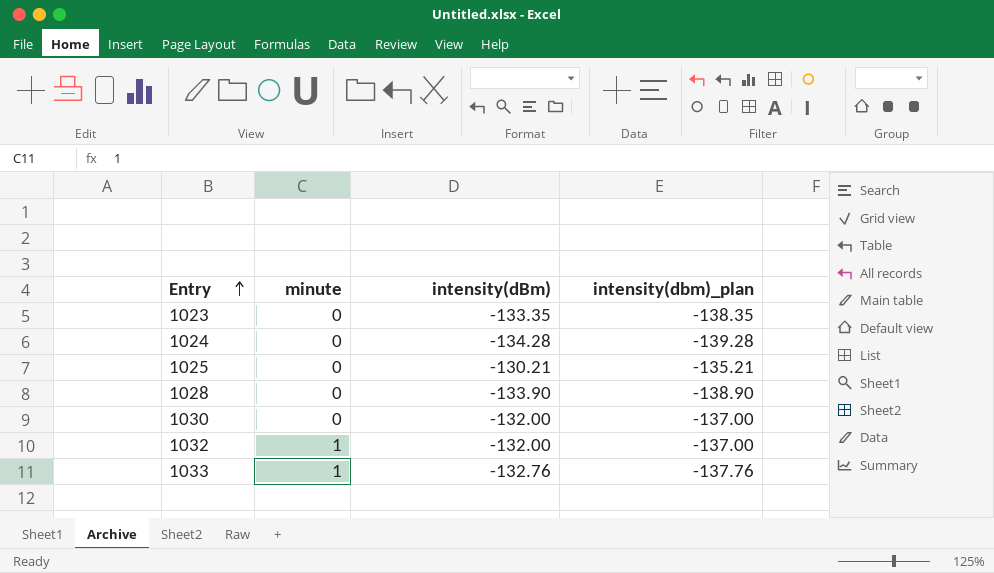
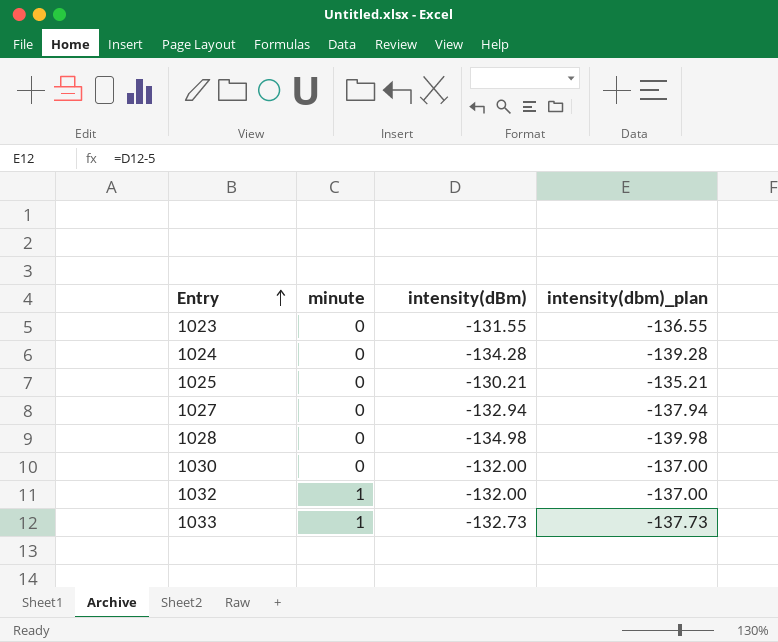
1023 | intensity(dBm): -133.35 -> -131.55
1023 | intensity(dbm)_plan: -138.35 -> -136.55
row 1027: none -> 0 | -132.94 | -137.94
1028 | intensity(dBm): -133.90 -> -134.98
1028 | intensity(dbm)_plan: -138.90 -> -139.98
1033 | intensity(dBm): -132.76 -> -132.73
1033 | intensity(dbm)_plan: -137.76 -> -137.73

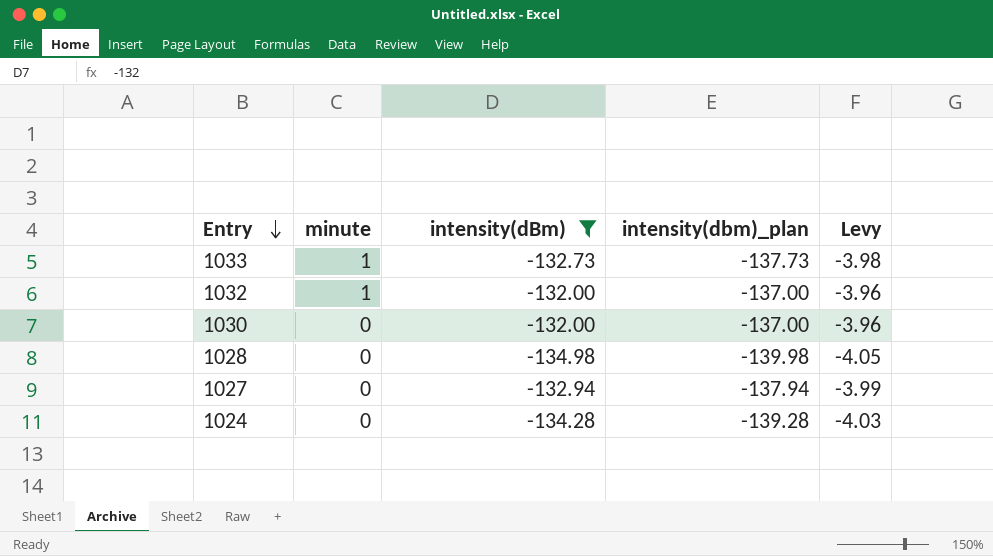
filter: none -> intensity(dBm) <= -132.00
row order: Entry ascending -> Entry descending
column Levy | formula: none -> [intensity(dBm)] * 0.03

